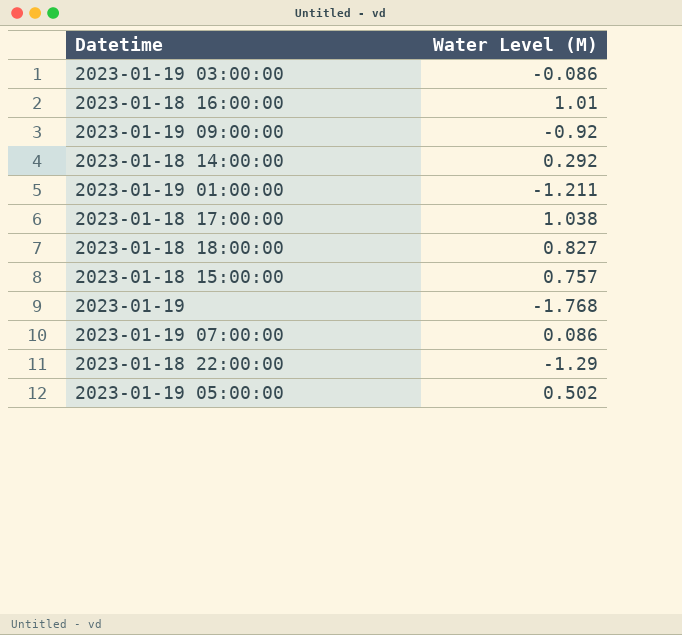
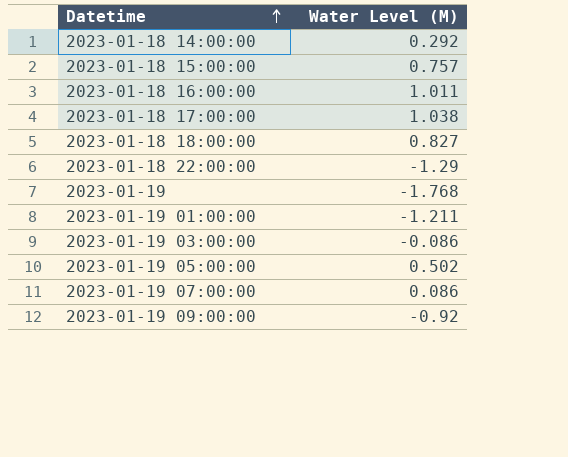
row order: none -> Datetime ascending
2023-01-18 16:00:00 | Water Level (M): 1.01 -> 1.011

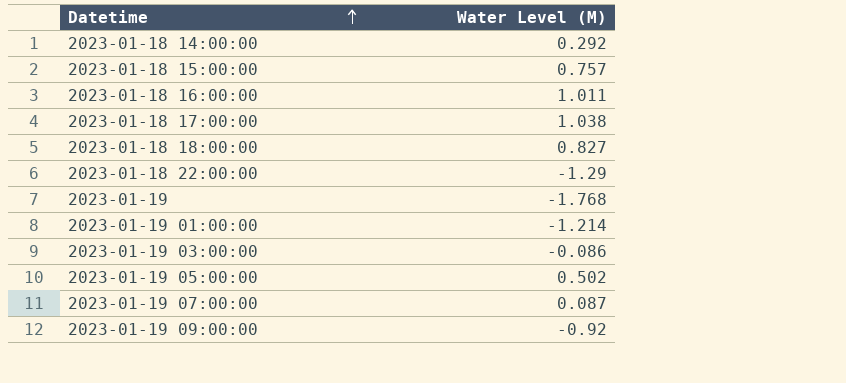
2023-01-19 01:00:00 | Water Level (M): -1.211 -> -1.214
2023-01-19 07:00:00 | Water Level (M): 0.086 -> 0.087

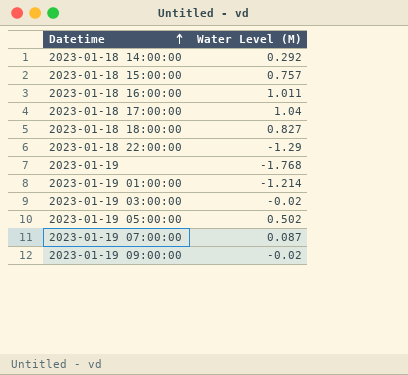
2023-01-18 17:00:00 | Water Level (M): 1.038 -> 1.04
2023-01-19 03:00:00 | Water Level (M): -0.086 -> -0.02
2023-01-19 09:00:00 | Water Level (M): -0.92 -> -0.02

